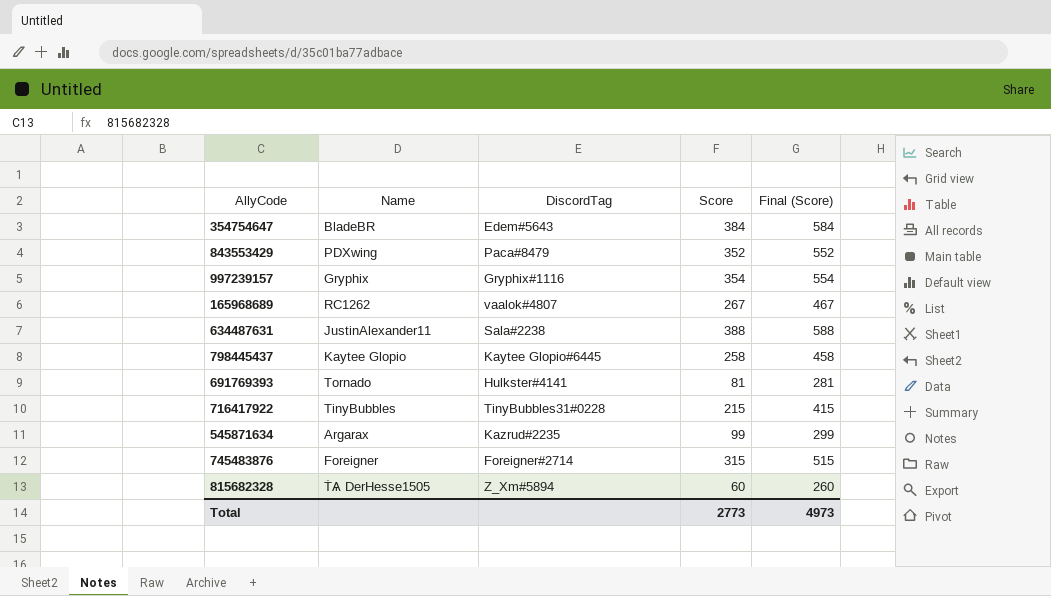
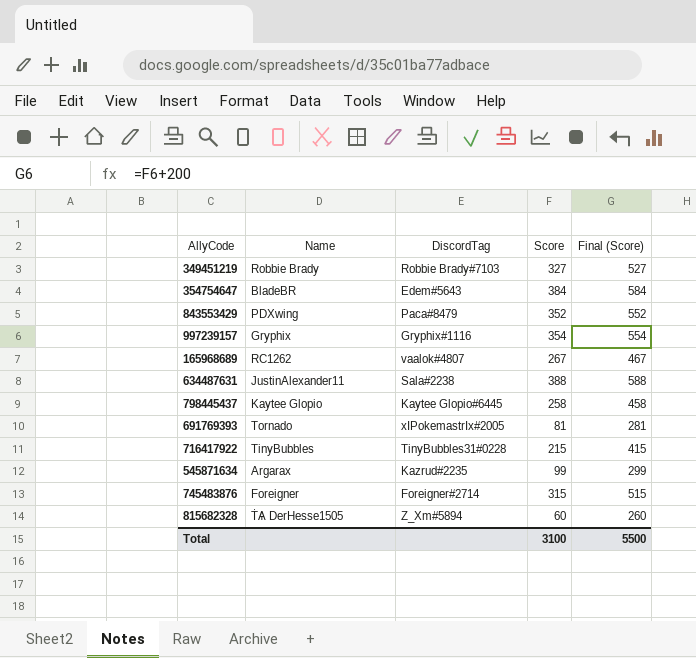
row 349451219: none -> Robbie Brady | Robbie Brady#7103 | 327 | 527
691769393 | DiscordTag: Hulkster#4141 -> xIPokemastrIx#2005
Total | Score: 2773 -> 3100
Total | Final (Score): 4973 -> 5500

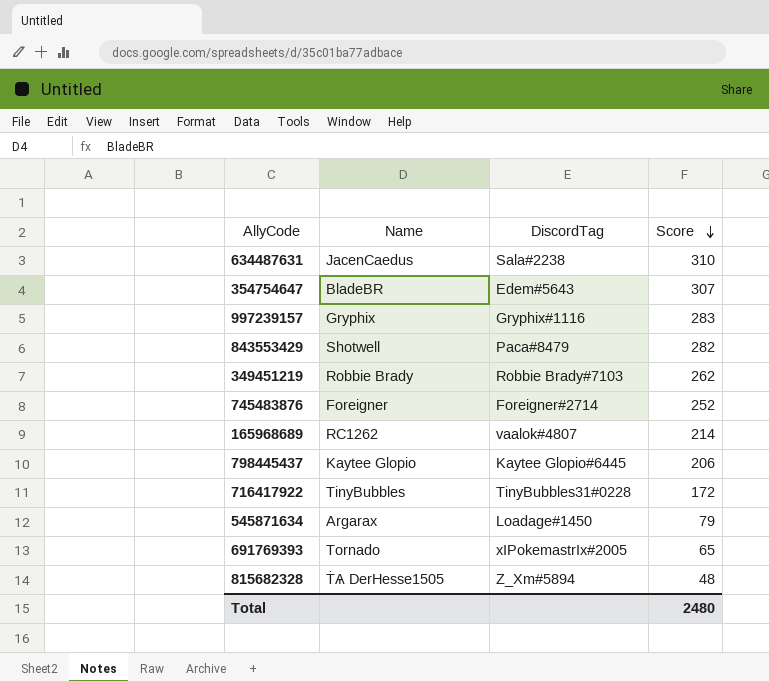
row order: none -> Score descending
column Final (Score) | formula: [Score] + 200 -> none
634487631 | Name: JustinAlexander11 -> JacenCaedus
634487631 | Score: 388 -> 310
354754647 | Score: 384 -> 307
997239157 | Score: 354 -> 283
843553429 | Name: PDXwing -> Shotwell
843553429 | Score: 352 -> 282
349451219 | Score: 327 -> 262
745483876 | Score: 315 -> 252
165968689 | Score: 267 -> 214
798445437 | Score: 258 -> 206
716417922 | Score: 215 -> 172
545871634 | DiscordTag: Kazrud#2235 -> Loadage#1450
545871634 | Score: 99 -> 79
691769393 | Score: 81 -> 65
815682328 | Score: 60 -> 48
Total | Score: 3100 -> 2480

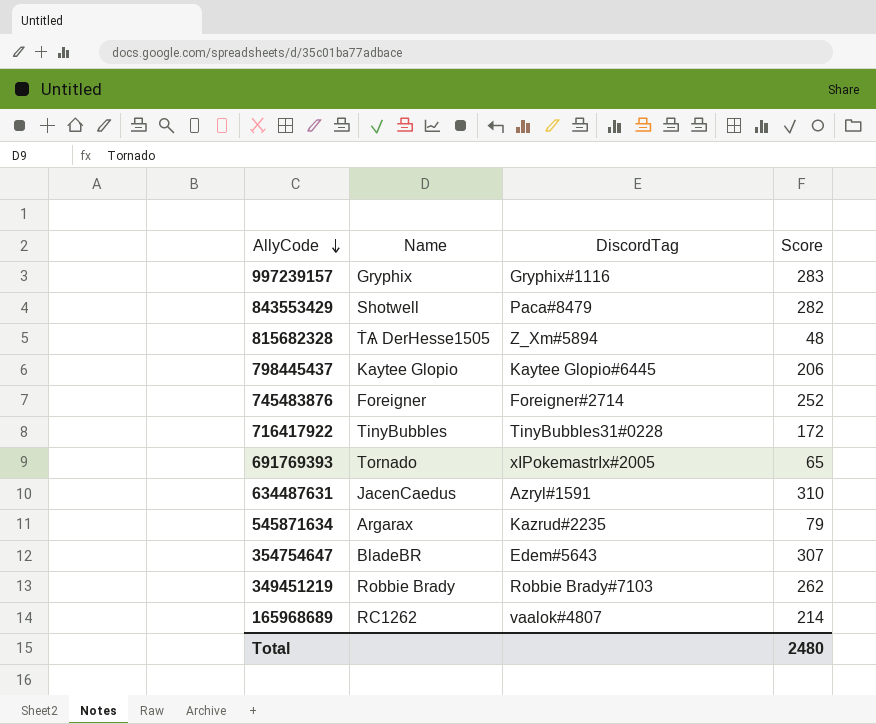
row order: Score descending -> AllyCode descending
634487631 | DiscordTag: Sala#2238 -> Azryl#1591
545871634 | DiscordTag: Loadage#1450 -> Kazrud#2235

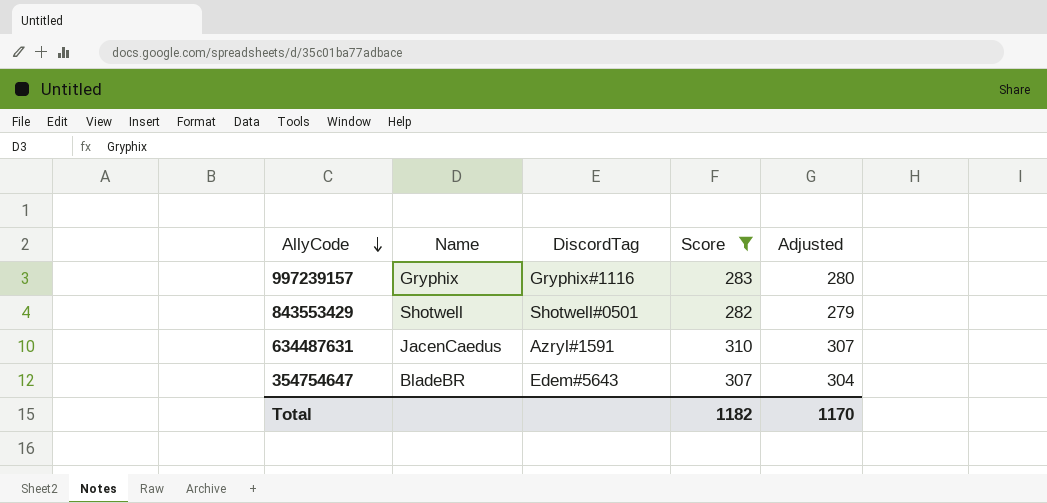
filter: none -> Score >= 282
column Adjusted | formula: none -> [Score] - 3
843553429 | DiscordTag: Paca#8479 -> Shotwell#0501
Total | Score: 2480 -> 1182

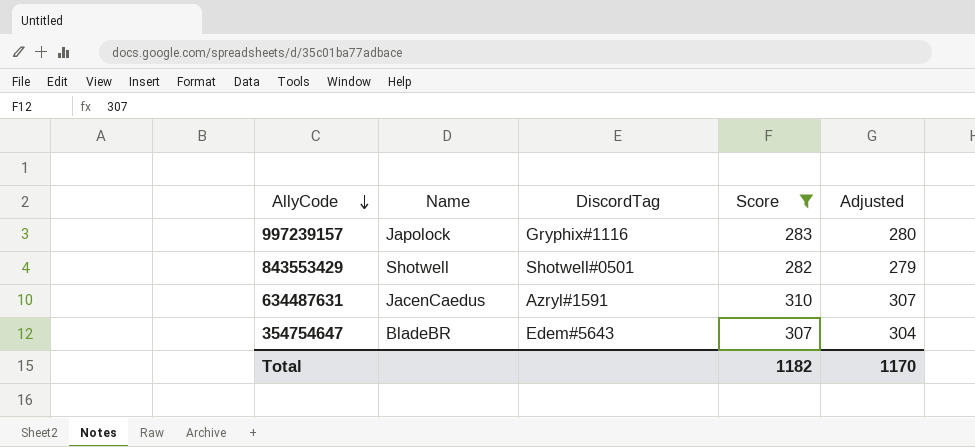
997239157 | Name: Gryphix -> Japolock

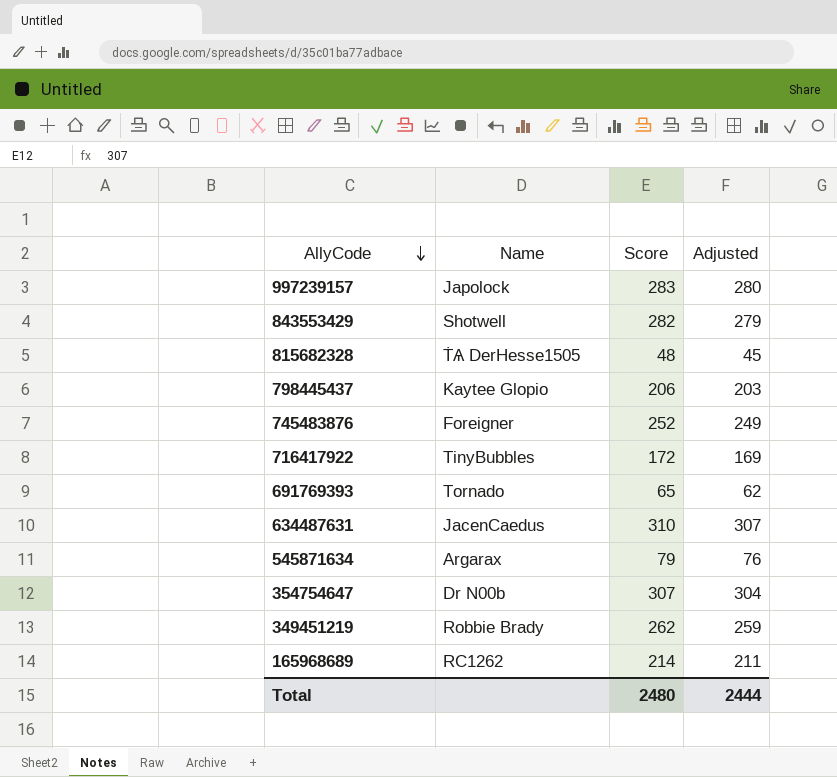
filter: Score >= 282 -> none
column DiscordTag | position: 3 -> none
354754647 | Name: BladeBR -> Dr N00b
Total | Score: 1182 -> 2480
Total | Adjusted: 1170 -> 2444

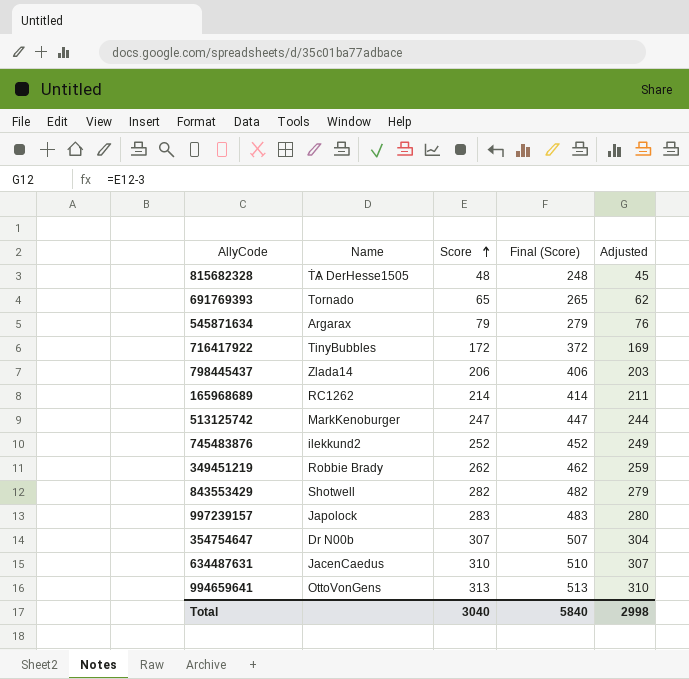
row order: AllyCode descending -> Score ascending
column Final (Score) | formula: none -> [Score] + 200
798445437 | Name: Kaytee Glopio -> Zlada14
row 513125742: none -> MarkKenoburger | 247 | 447 | 244
745483876 | Name: Foreigner -> ilekkund2
row 994659641: none -> OttoVonGens | 313 | 513 | 310
Total | Score: 2480 -> 3040
Total | Adjusted: 2444 -> 2998

